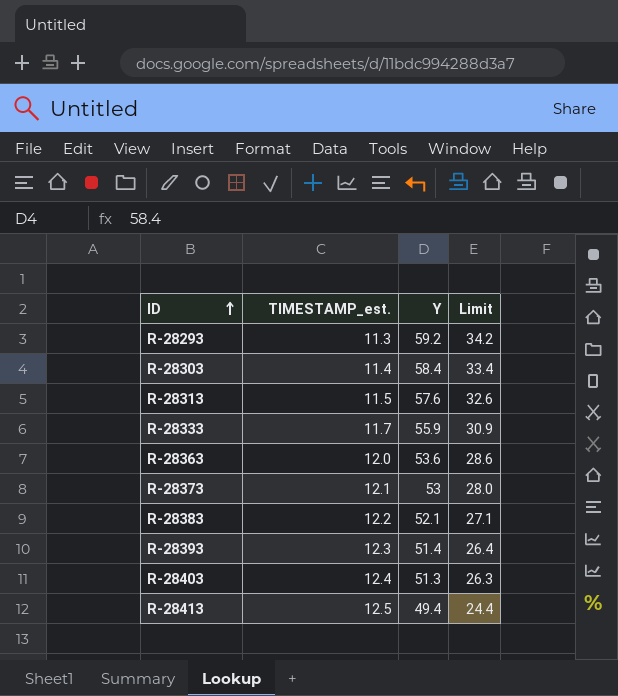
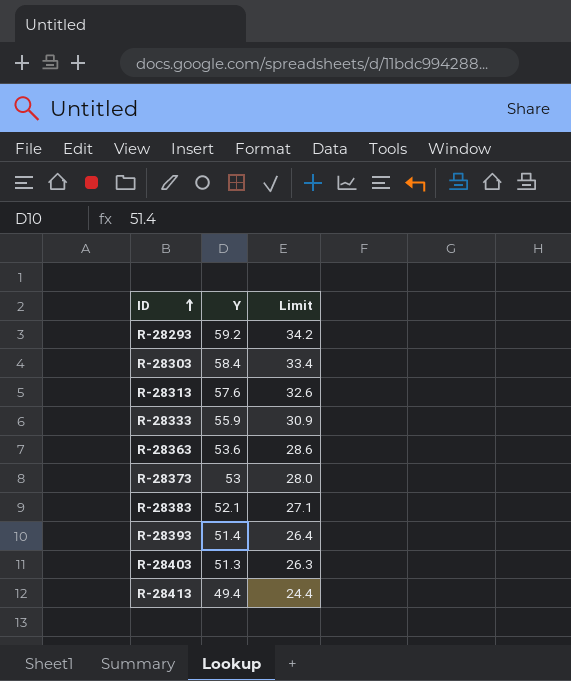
column TIMESTAMP_est. | position: 2 -> none

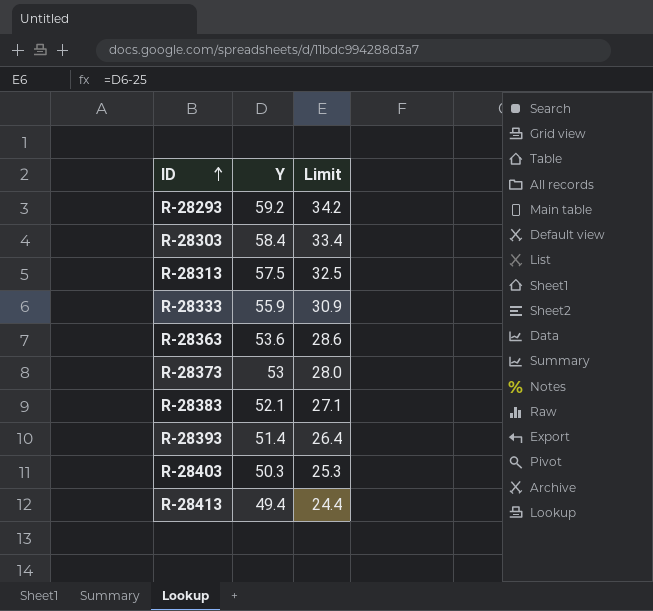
R-28313 | Y: 57.6 -> 57.5
R-28313 | Limit: 32.6 -> 32.5
R-28403 | Y: 51.3 -> 50.3
R-28403 | Limit: 26.3 -> 25.3

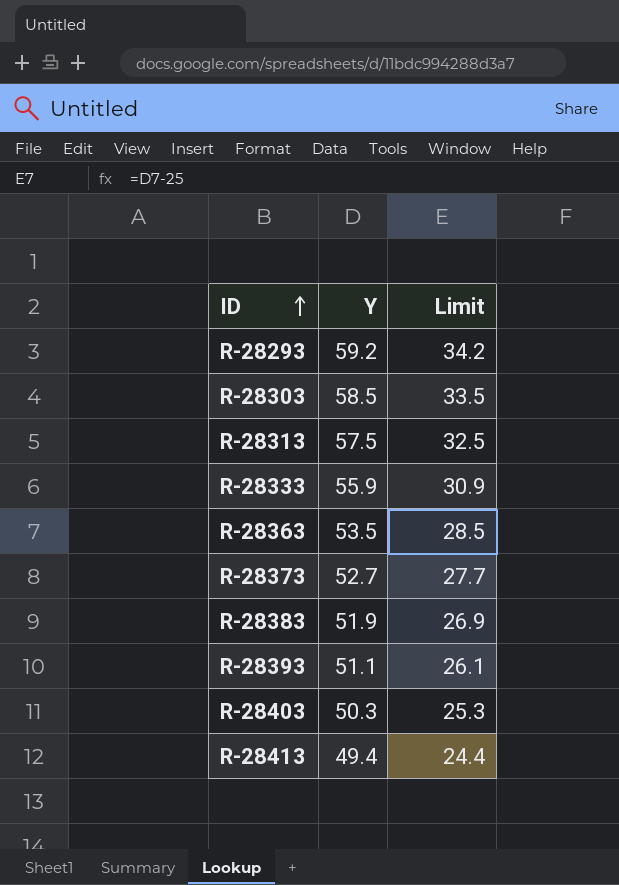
R-28303 | Y: 58.4 -> 58.5
R-28303 | Limit: 33.4 -> 33.5
R-28363 | Y: 53.6 -> 53.5
R-28363 | Limit: 28.6 -> 28.5
R-28373 | Y: 53 -> 52.7
R-28373 | Limit: 28.0 -> 27.7
R-28383 | Y: 52.1 -> 51.9
R-28383 | Limit: 27.1 -> 26.9
R-28393 | Y: 51.4 -> 51.1
R-28393 | Limit: 26.4 -> 26.1

